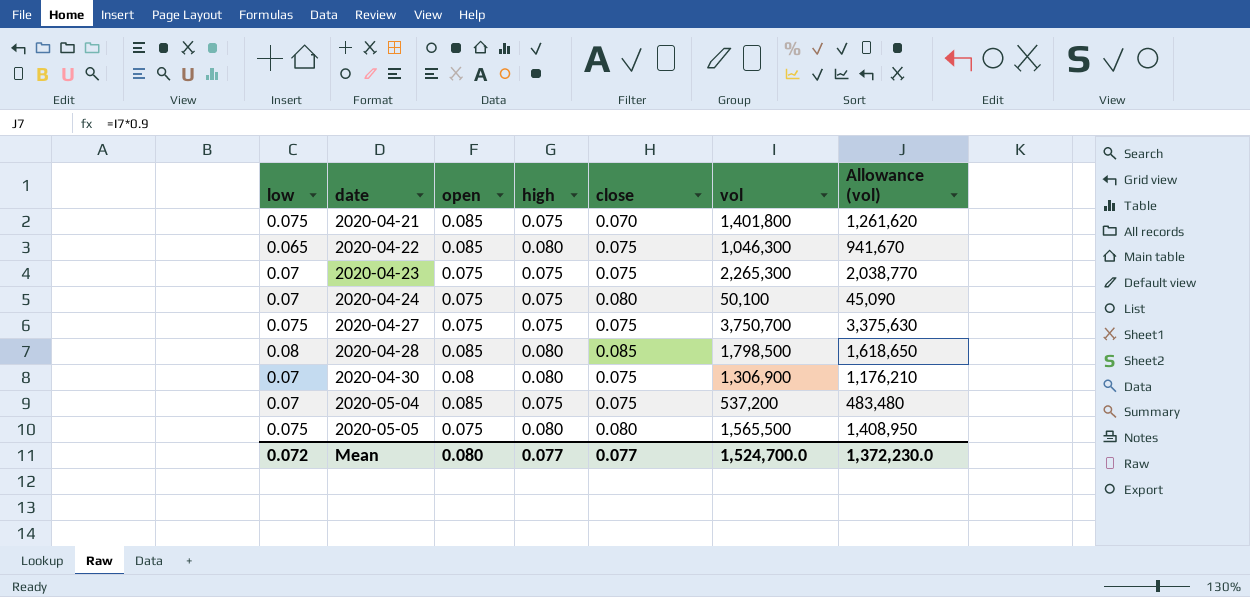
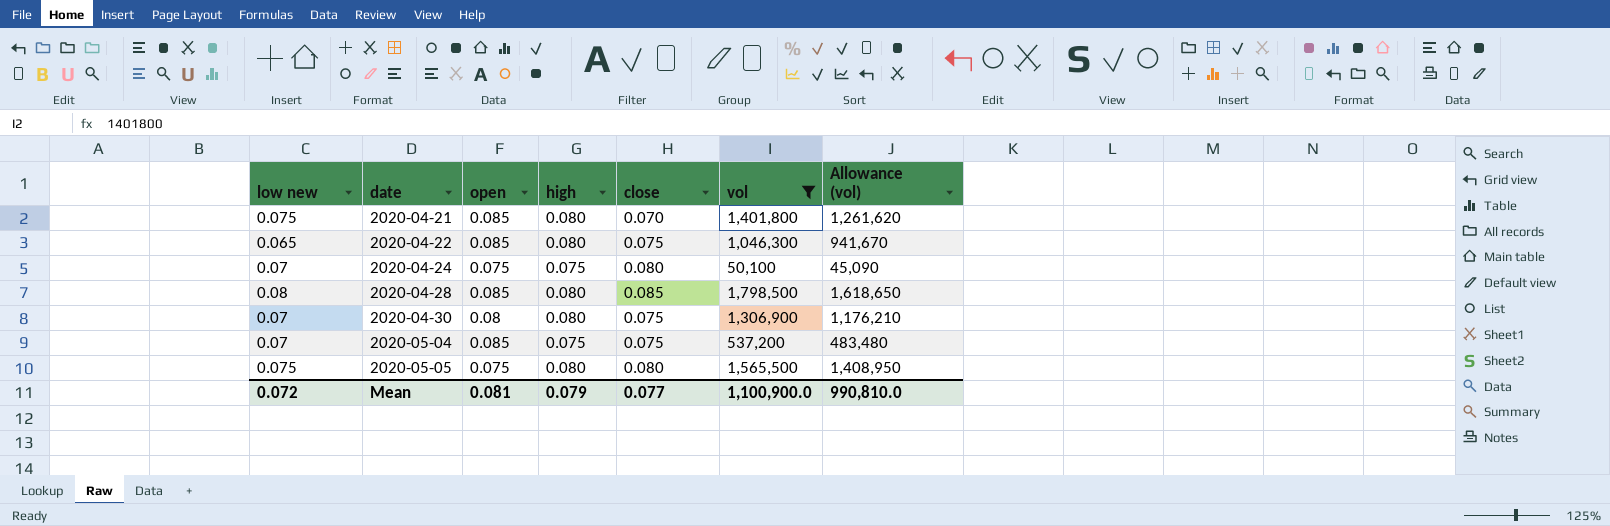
filter: none -> vol <= 1,798,500
column name: low -> low new
2020-04-21 | high: 0.075 -> 0.080
Mean | open: 0.080 -> 0.081
Mean | high: 0.077 -> 0.079
Mean | vol: 1,524,700.0 -> 1,100,900.0
Mean | Allowance (vol): 1,372,230.0 -> 990,810.0

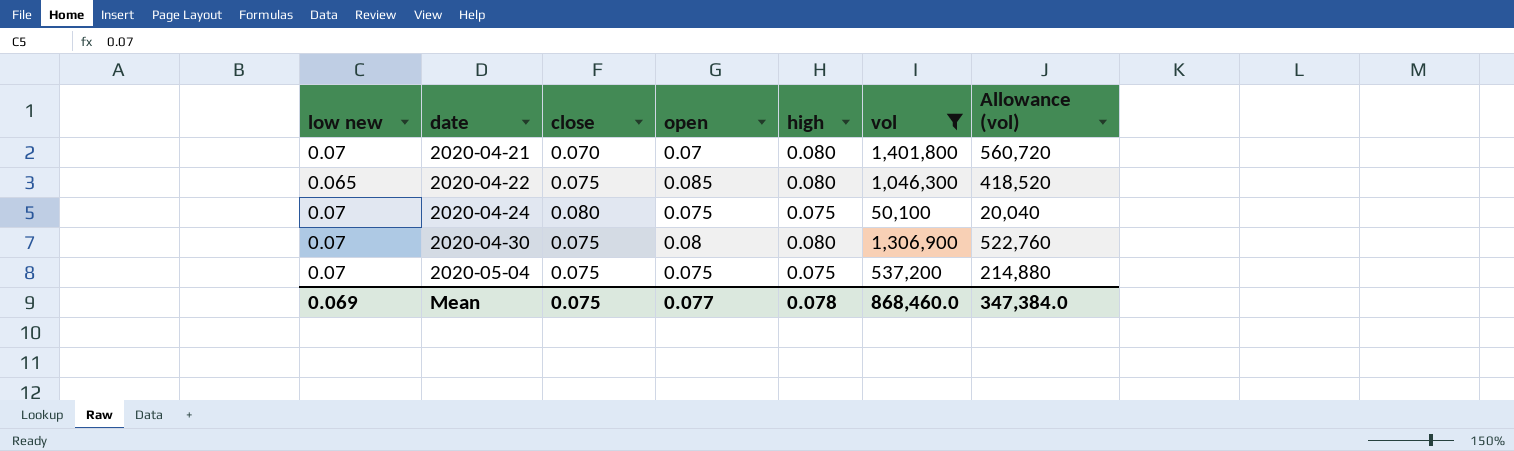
column close | position: 5 -> 3
column Allowance (vol) | formula: [vol] * 0.9 -> [vol] * 0.4
row 2020-04-28: 0.08 | 0.085 | 0.080 | 0.085 | 1,798,500 | 1,618,650 -> none
row 2020-05-05: 0.075 | 0.075 | 0.080 | 0.080 | 1,565,500 | 1,408,950 -> none
2020-04-21 | low new: 0.075 -> 0.07
2020-04-21 | open: 0.085 -> 0.07
2020-05-04 | open: 0.085 -> 0.075
Mean | low new: 0.072 -> 0.069
Mean | close: 0.077 -> 0.075
Mean | open: 0.081 -> 0.077
Mean | high: 0.079 -> 0.078
Mean | vol: 1,100,900.0 -> 868,460.0
Mean | Allowance (vol): 990,810.0 -> 347,384.0

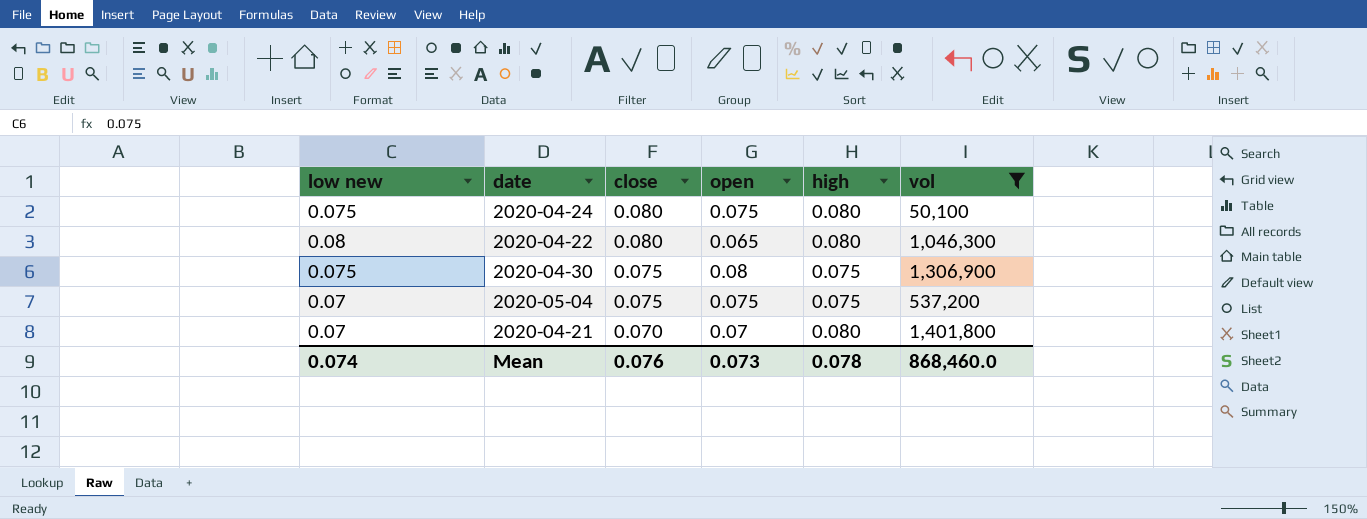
row order: date ascending -> close descending
column Allowance (vol) | formula: [vol] * 0.4 -> none
2020-04-24 | low new: 0.07 -> 0.075
2020-04-24 | high: 0.075 -> 0.080
2020-04-22 | low new: 0.065 -> 0.08
2020-04-22 | close: 0.075 -> 0.080
2020-04-22 | open: 0.085 -> 0.065
2020-04-30 | low new: 0.07 -> 0.075
2020-04-30 | high: 0.080 -> 0.075
Mean | low new: 0.069 -> 0.074
Mean | close: 0.075 -> 0.076
Mean | open: 0.077 -> 0.073

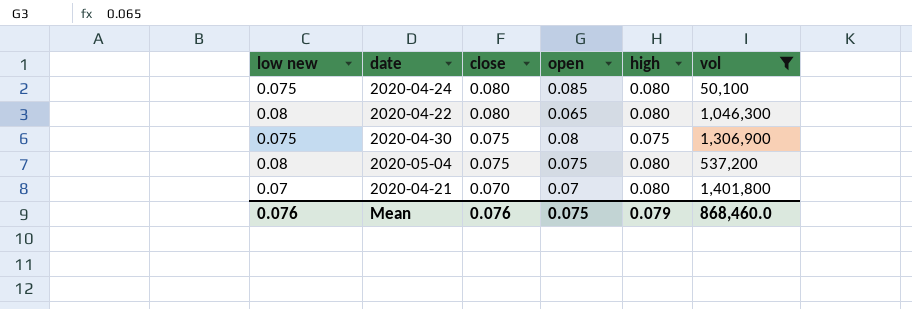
2020-04-24 | open: 0.075 -> 0.085
2020-05-04 | low new: 0.07 -> 0.08
2020-05-04 | high: 0.075 -> 0.080
Mean | low new: 0.074 -> 0.076
Mean | open: 0.073 -> 0.075
Mean | high: 0.078 -> 0.079

